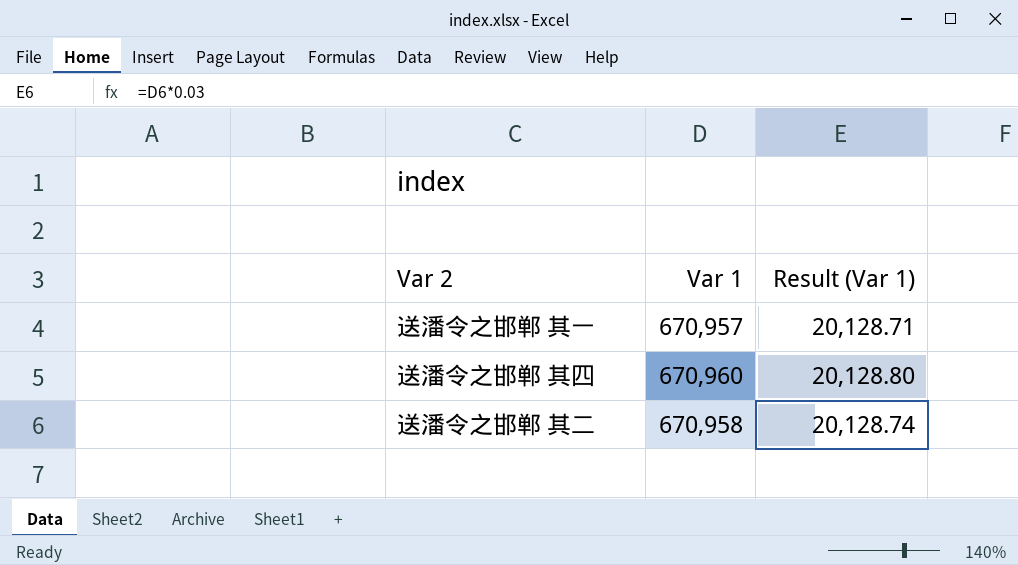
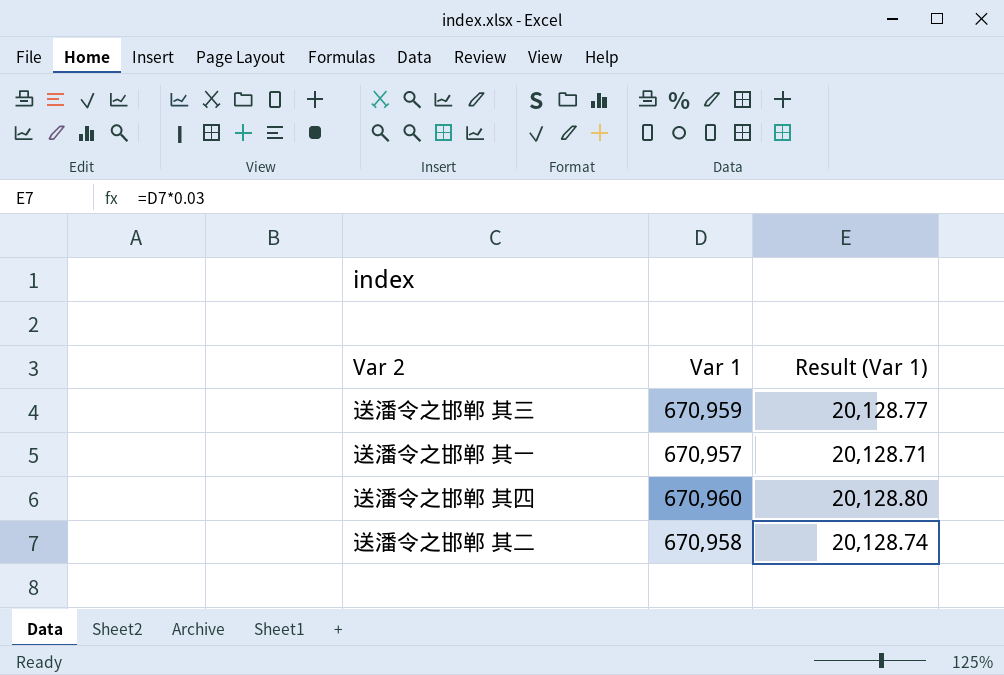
row 送潘令之邯郸 其三: none -> 670,959 | 20,128.77

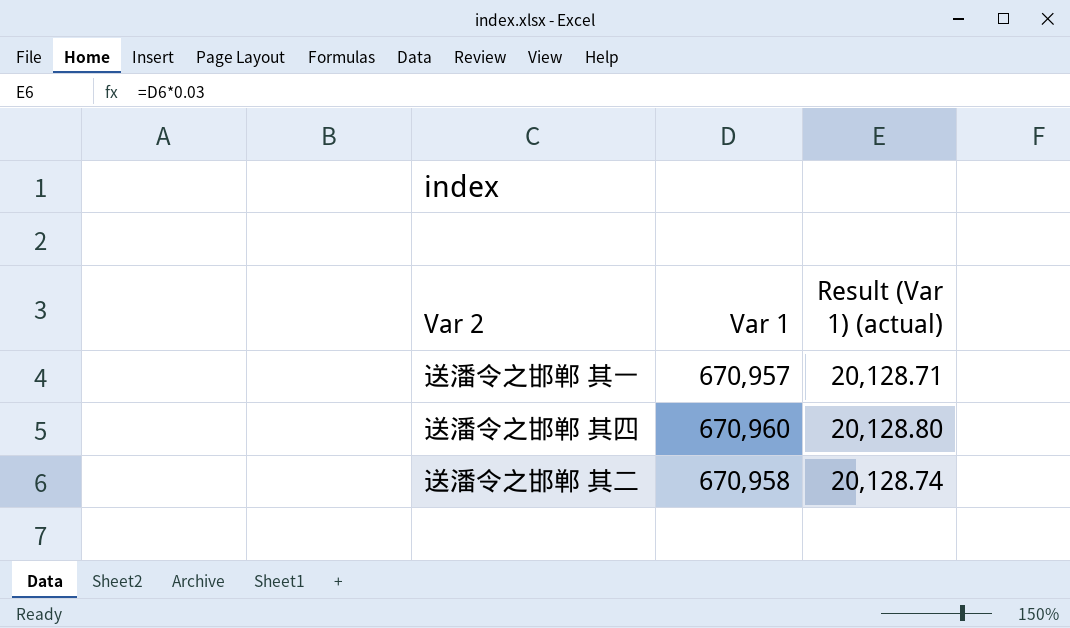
column name: Result (Var 1) -> Result (Var 1) (actual)
row 送潘令之邯郸 其三: 670,959 | 20,128.77 -> none

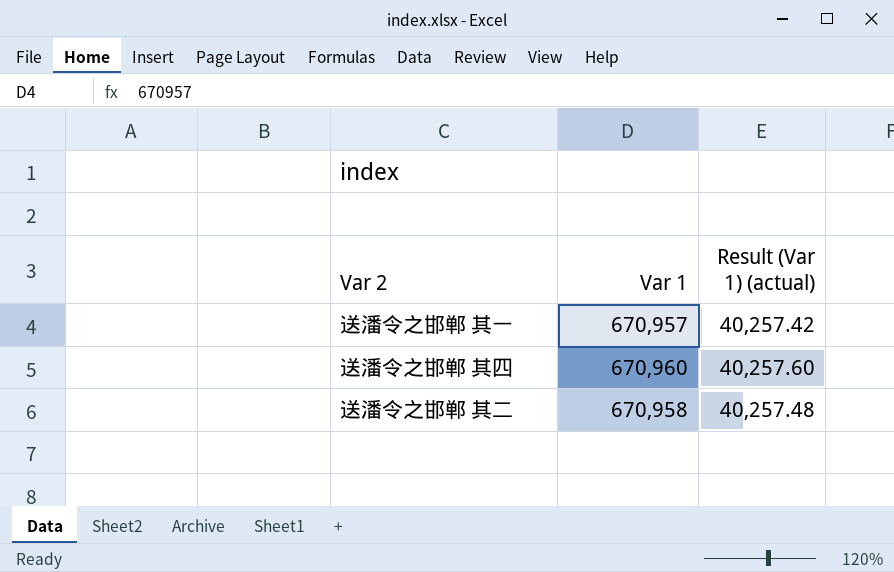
column Result (Var 1) (actual) | formula: [Var 1] * 0.03 -> [Var 1] * 0.06

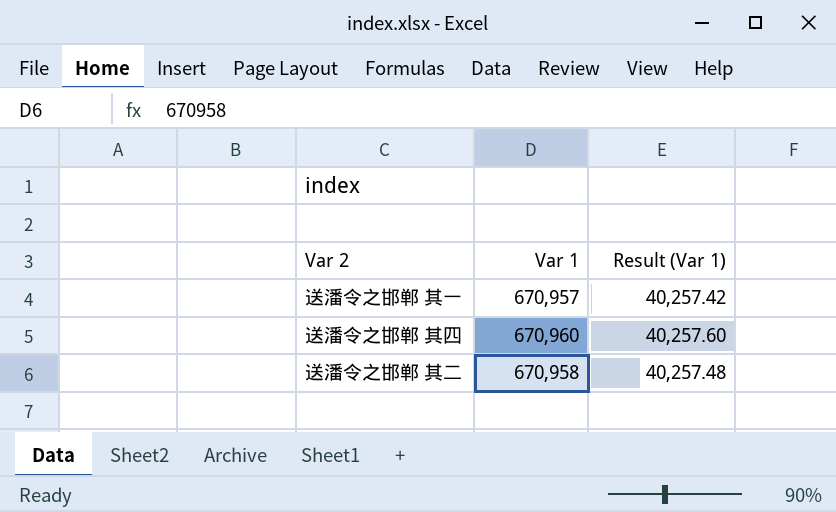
column name: Result (Var 1) (actual) -> Result (Var 1)

